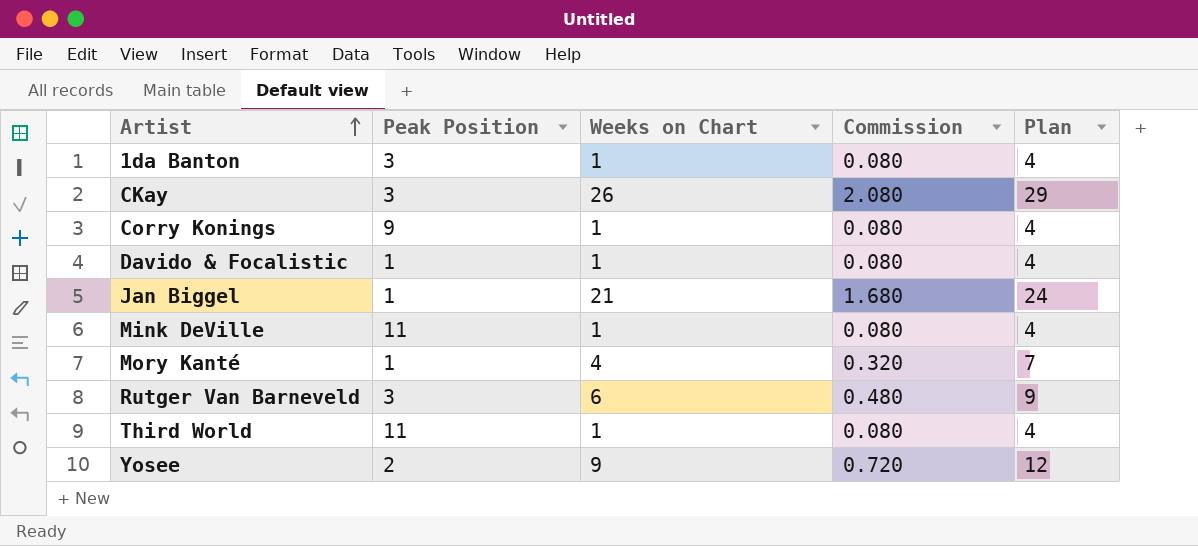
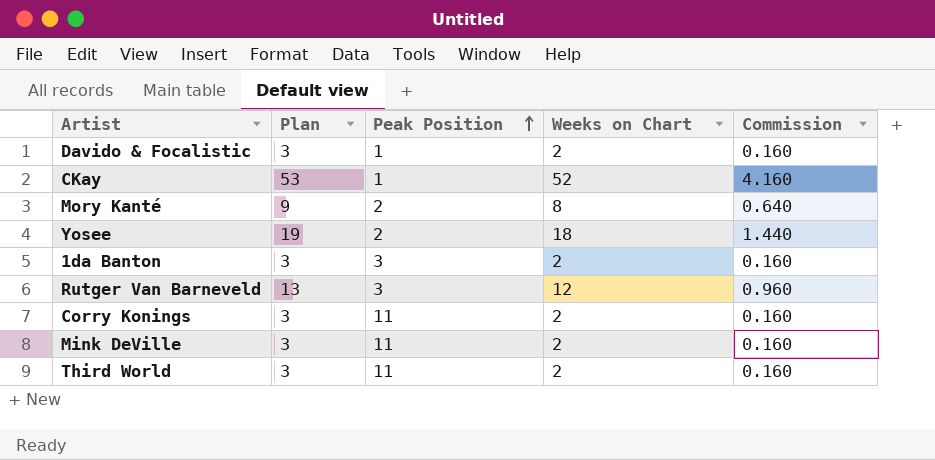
row order: Artist ascending -> Peak Position ascending
column Plan | formula: [Weeks on Chart] + 3 -> [Weeks on Chart] + 1
column Plan | position: 5 -> 2
row Jan Biggel: 1 | 21 | 1.680 | 24 -> none
Davido & Focalistic | Weeks on Chart: 1 -> 2
Davido & Focalistic | Commission: 0.080 -> 0.160
CKay | Peak Position: 3 -> 1
CKay | Weeks on Chart: 26 -> 52
CKay | Commission: 2.080 -> 4.160
Mory Kanté | Peak Position: 1 -> 2
Mory Kanté | Weeks on Chart: 4 -> 8
Mory Kanté | Commission: 0.320 -> 0.640
Yosee | Weeks on Chart: 9 -> 18
Yosee | Commission: 0.720 -> 1.440
1da Banton | Weeks on Chart: 1 -> 2
1da Banton | Commission: 0.080 -> 0.160
Rutger Van Barneveld | Weeks on Chart: 6 -> 12
Rutger Van Barneveld | Commission: 0.480 -> 0.960
Corry Konings | Peak Position: 9 -> 11
Corry Konings | Weeks on Chart: 1 -> 2
Corry Konings | Commission: 0.080 -> 0.160
Mink DeVille | Weeks on Chart: 1 -> 2
Mink DeVille | Commission: 0.080 -> 0.160
Third World | Weeks on Chart: 1 -> 2
Third World | Commission: 0.080 -> 0.160

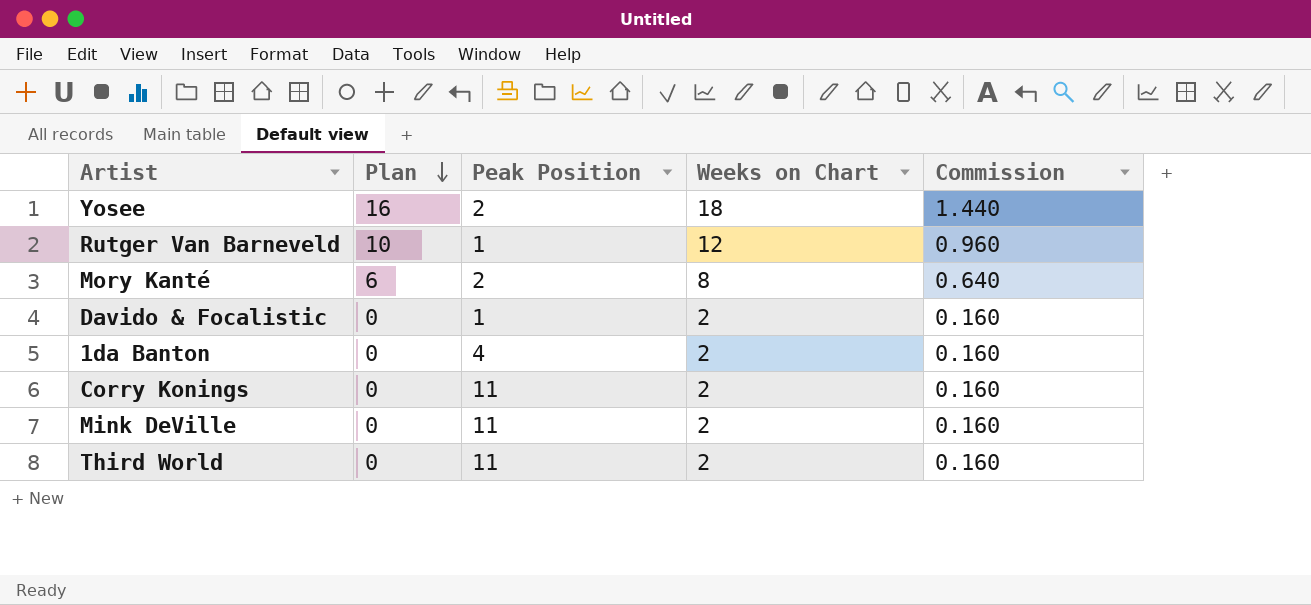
row order: Peak Position ascending -> Plan descending
column Plan | formula: [Weeks on Chart] + 1 -> [Weeks on Chart] - 2
row CKay: 53 | 1 | 52 | 4.160 -> none
Rutger Van Barneveld | Peak Position: 3 -> 1
1da Banton | Peak Position: 3 -> 4

